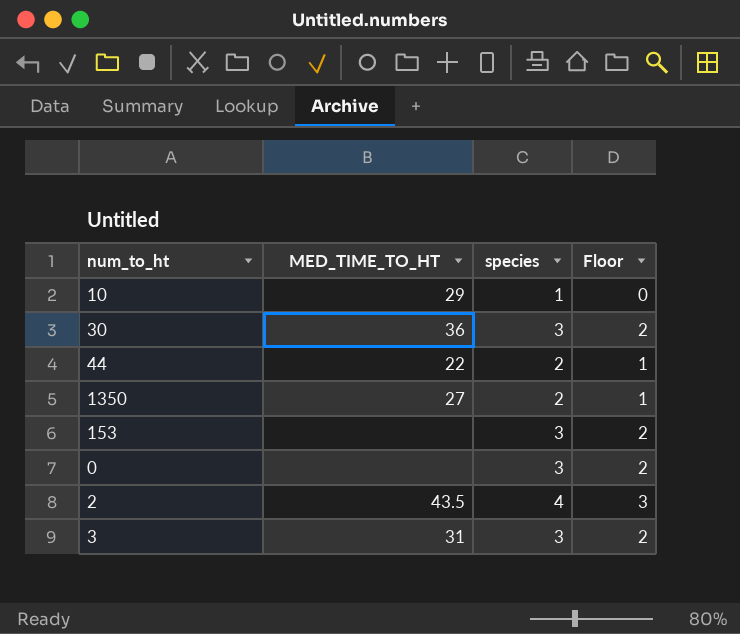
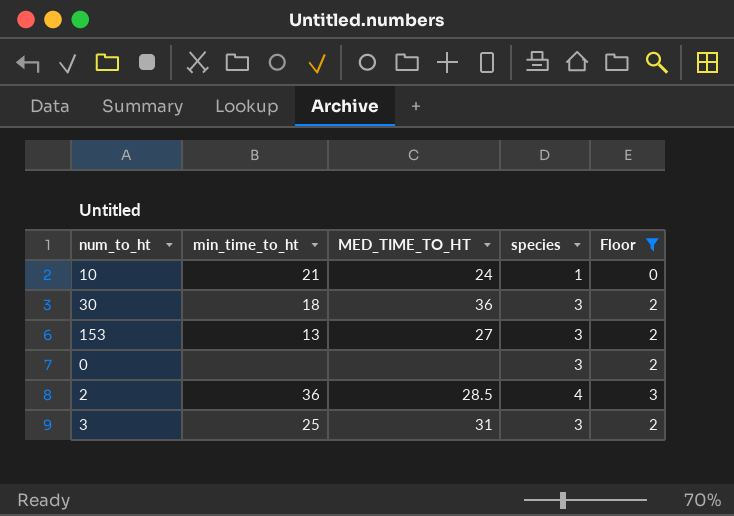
filter: none -> Floor != 1
column min_time_to_ht | position: none -> 2
10 | MED_TIME_TO_HT: 29 -> 24
153 | MED_TIME_TO_HT: none -> 27
2 | MED_TIME_TO_HT: 43.5 -> 28.5

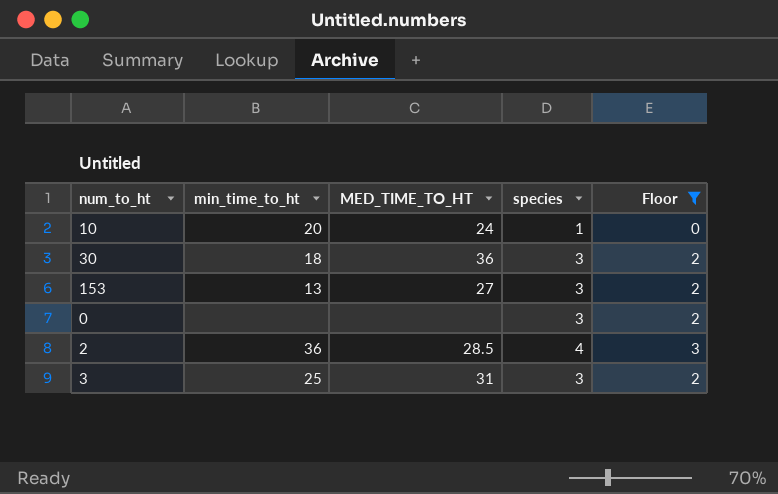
10 | min_time_to_ht: 21 -> 20

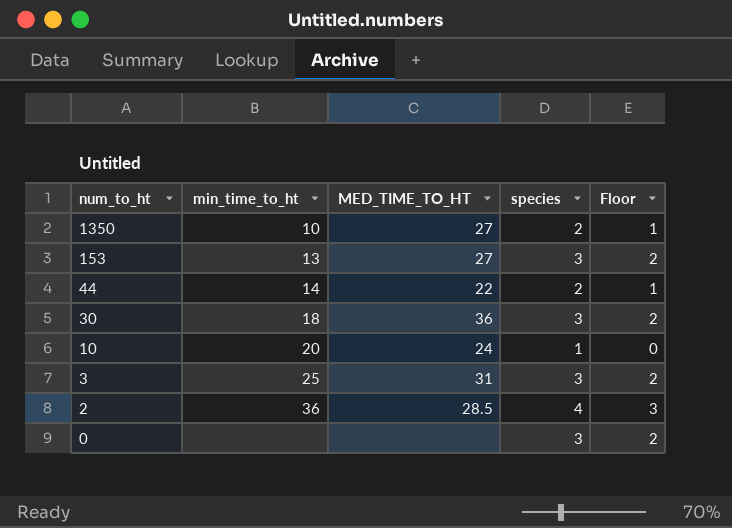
filter: Floor != 1 -> none
row order: none -> num_to_ht descending

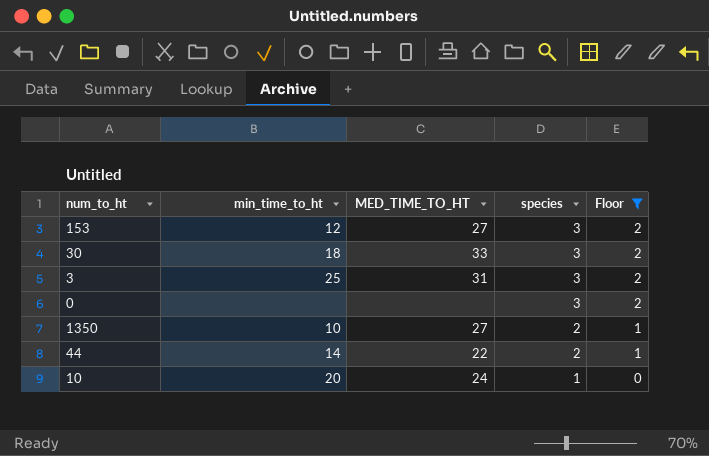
filter: none -> Floor != 3
row order: num_to_ht descending -> species descending
153 | min_time_to_ht: 13 -> 12
30 | MED_TIME_TO_HT: 36 -> 33

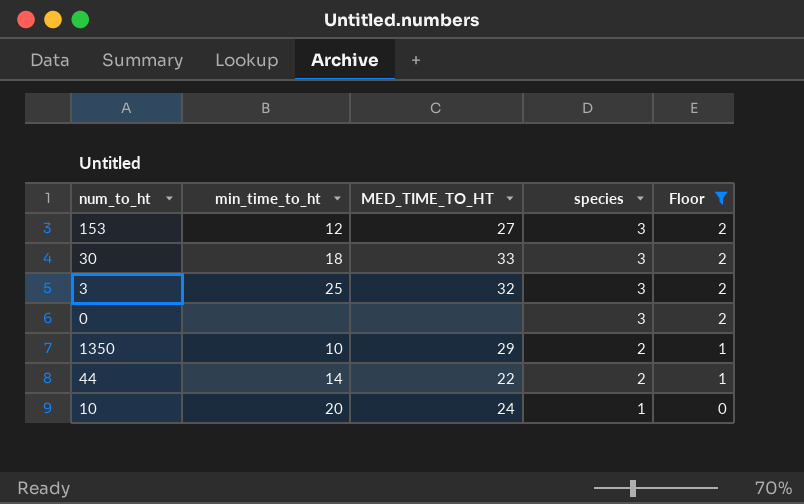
3 | MED_TIME_TO_HT: 31 -> 32
1350 | MED_TIME_TO_HT: 27 -> 29

